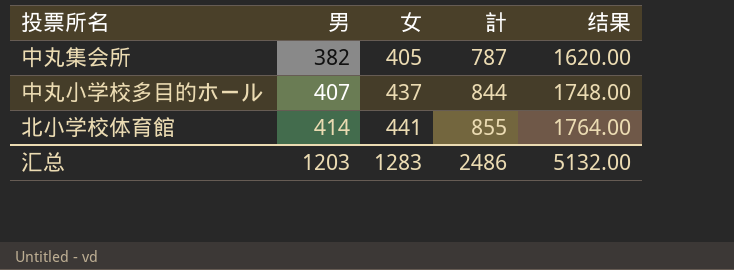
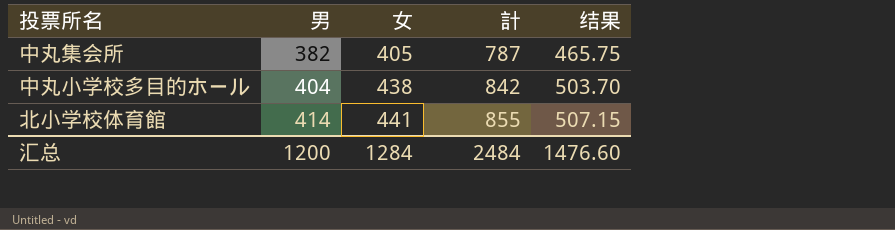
column 结果 | formula: [女] * 4 -> [女] * 1.15
中丸小学校多目的ホール | 男: 407 -> 404
中丸小学校多目的ホール | 女: 437 -> 438
中丸小学校多目的ホール | 計: 844 -> 842
汇总 | 男: 1203 -> 1200
汇总 | 女: 1283 -> 1284
汇总 | 計: 2486 -> 2484
汇总 | 结果: 5132.00 -> 1476.60

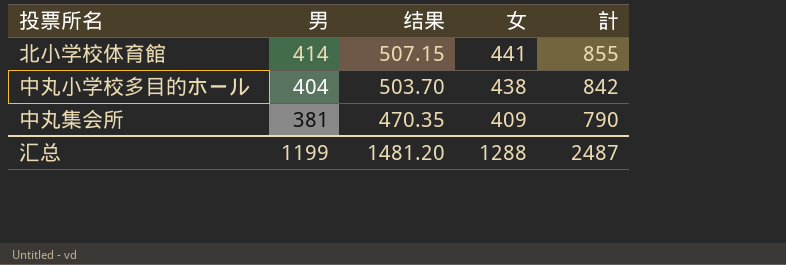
row order: 男 ascending -> 男 descending
column 结果 | position: 5 -> 3
中丸集会所 | 男: 382 -> 381
中丸集会所 | 结果: 465.75 -> 470.35
中丸集会所 | 女: 405 -> 409
中丸集会所 | 計: 787 -> 790
汇总 | 男: 1200 -> 1199
汇总 | 结果: 1476.60 -> 1481.20
汇总 | 女: 1284 -> 1288
汇总 | 計: 2484 -> 2487

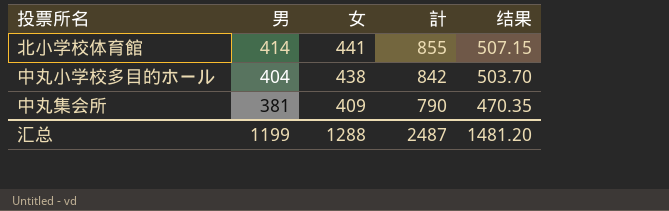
column 结果 | position: 3 -> 5

